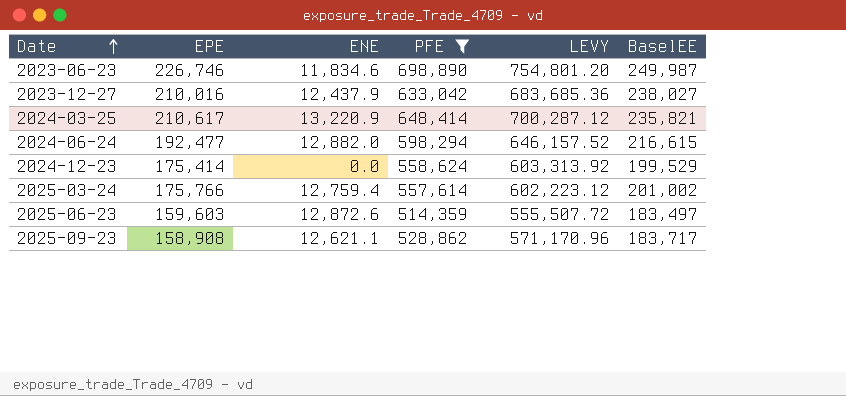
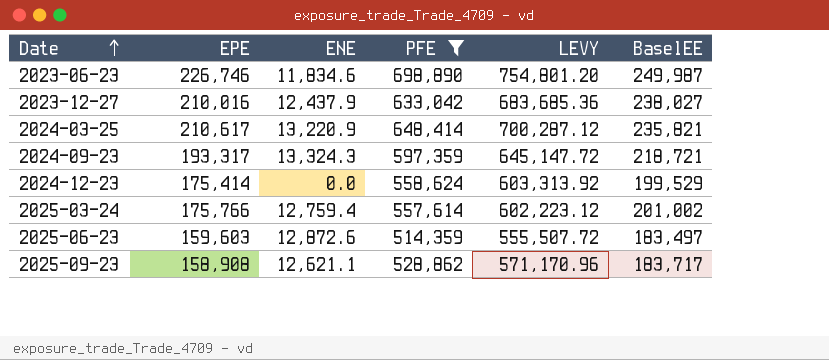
row 2024-06-24: 192,477 | 12,882.0 | 598,294 | 646,157.52 | 216,615 -> none
row 2024-09-23: none -> 193,317 | 13,324.3 | 597,359 | 645,147.72 | 218,721

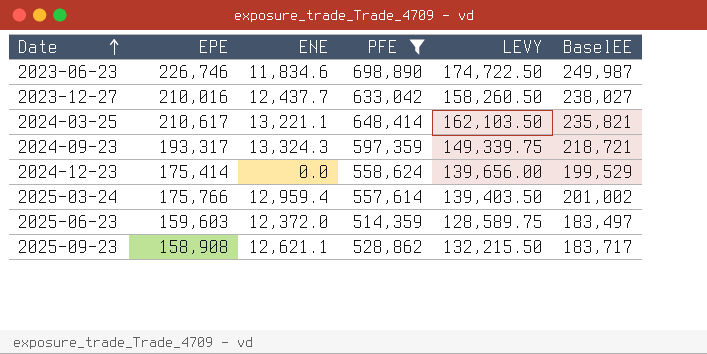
column LEVY | formula: [PFE] * 1.08 -> [PFE] * 0.25
2023-12-27 | ENE: 12,437.9 -> 12,437.7
2024-03-25 | ENE: 13,220.9 -> 13,221.1
2025-03-24 | ENE: 12,759.4 -> 12,959.4
2025-06-23 | ENE: 12,872.6 -> 12,372.0

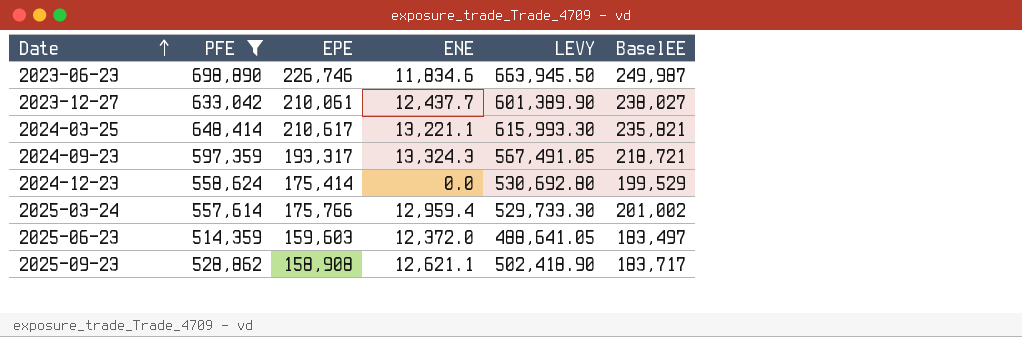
column PFE | position: 4 -> 2
column LEVY | formula: [PFE] * 0.25 -> [PFE] * 0.95
2023-12-27 | EPE: 210,016 -> 210,061

